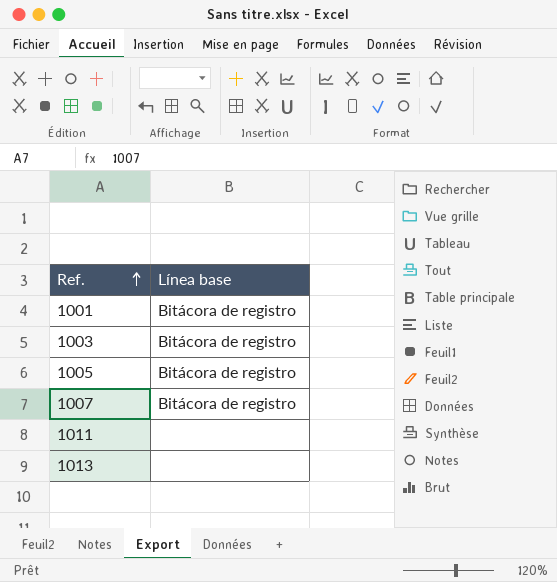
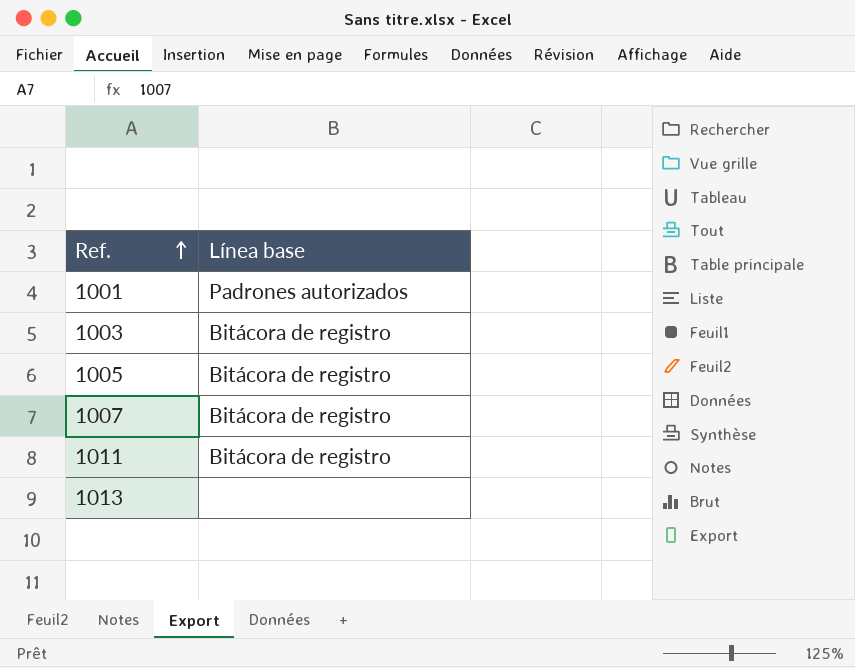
1001 | Línea base: Bitácora de registro -> Padrones autorizados
1011 | Línea base: none -> Bitácora de registro

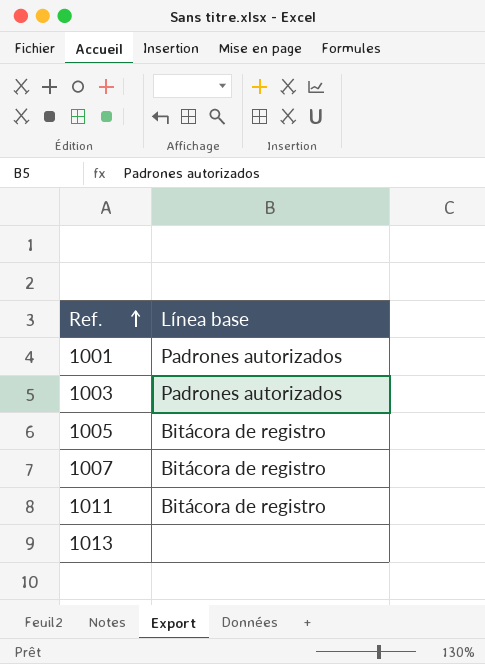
1003 | Línea base: Bitácora de registro -> Padrones autorizados

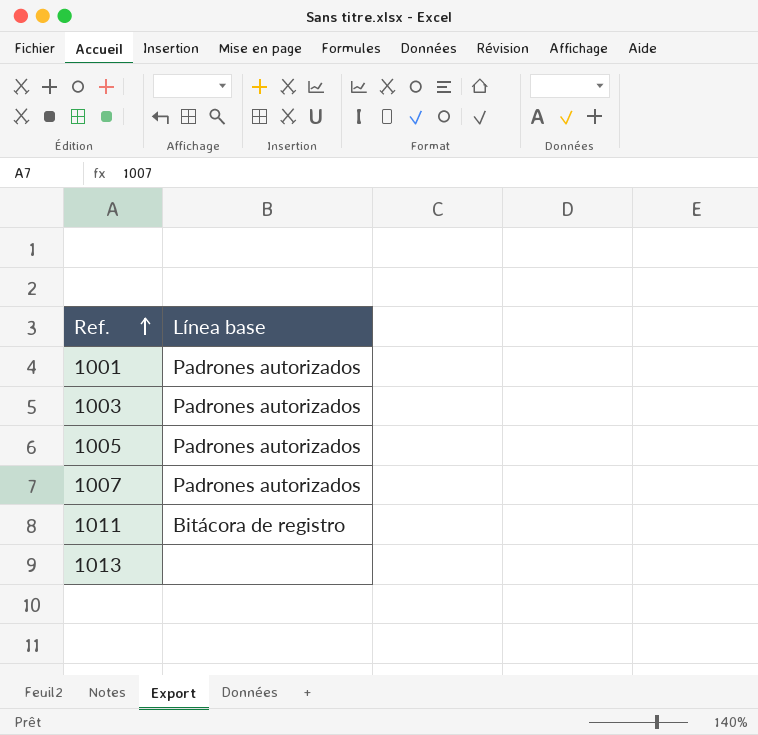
1005 | Línea base: Bitácora de registro -> Padrones autorizados
1007 | Línea base: Bitácora de registro -> Padrones autorizados

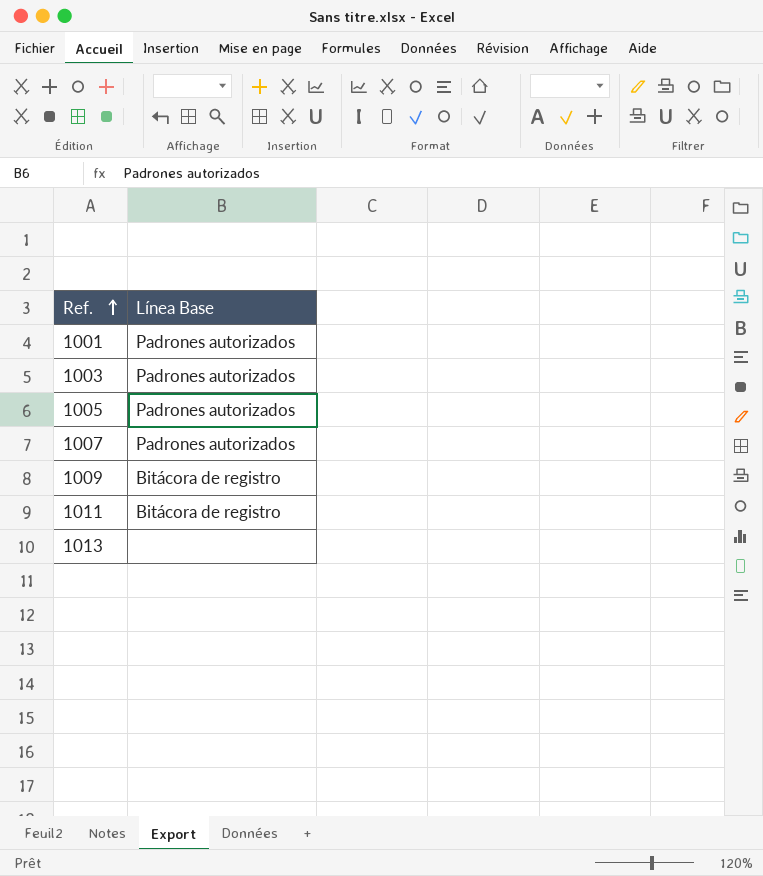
column name: Línea base -> Línea Base
row 1009: none -> Bitácora de registro

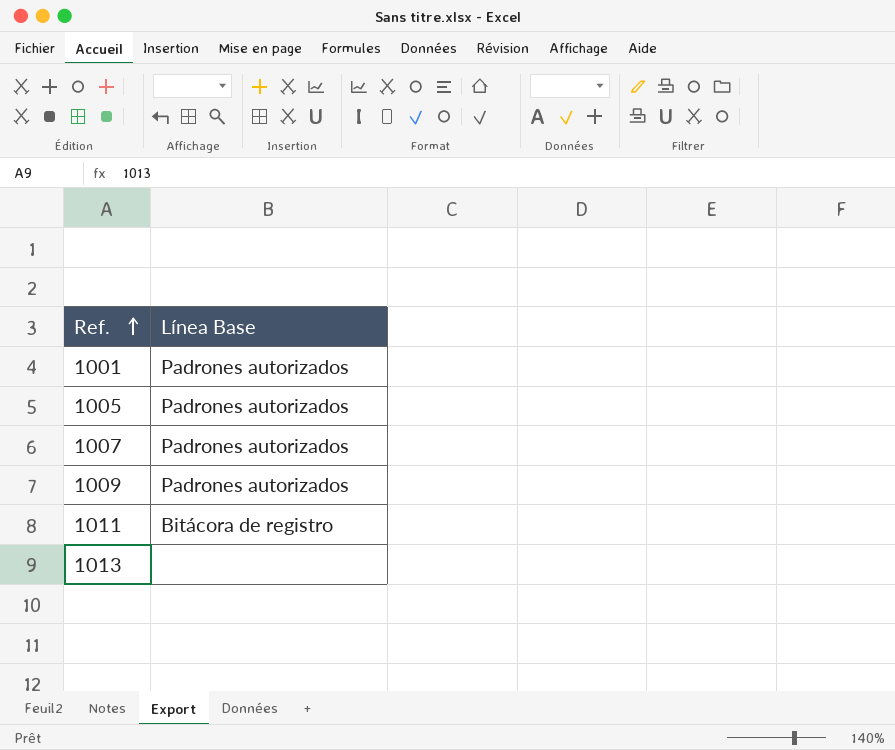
row 1003: Padrones autorizados -> none
1009 | Línea Base: Bitácora de registro -> Padrones autorizados

